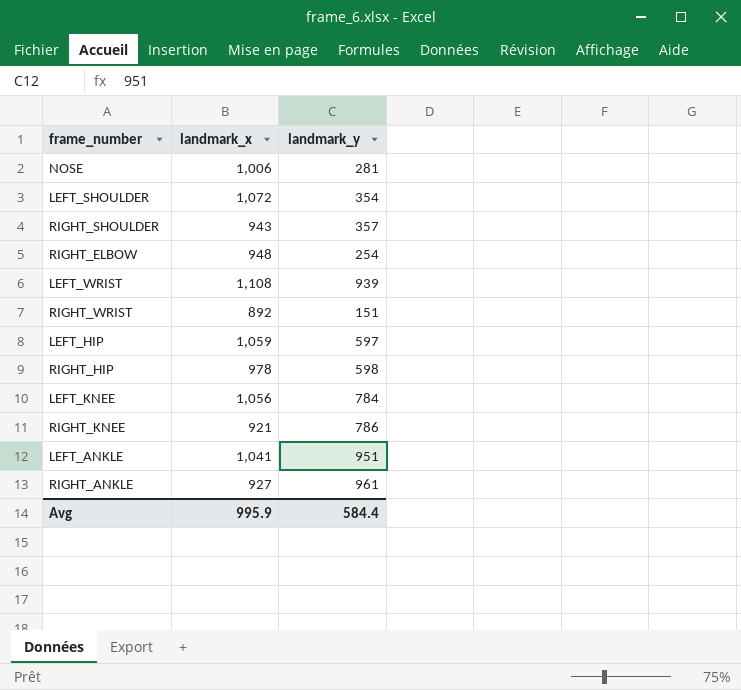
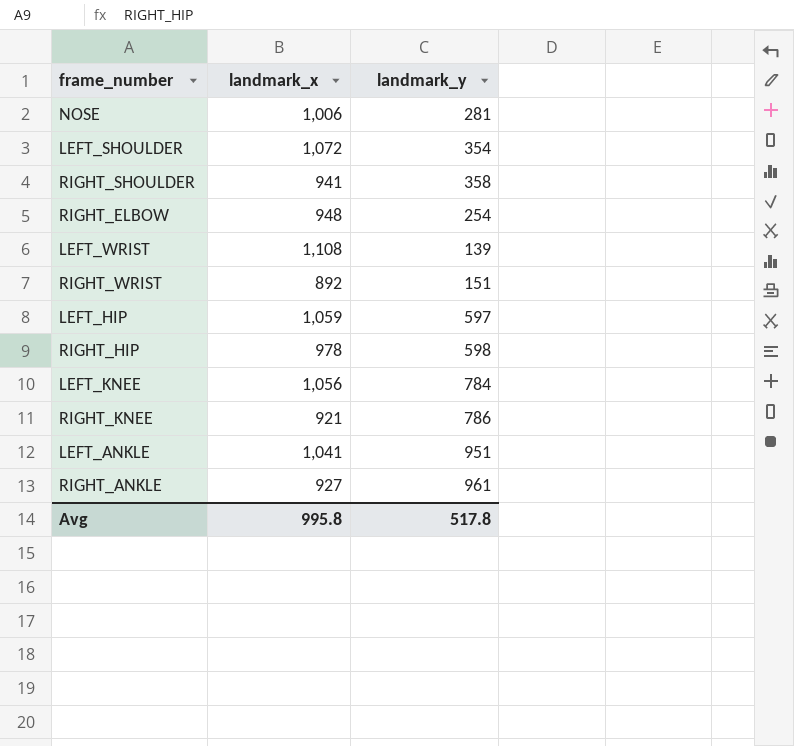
RIGHT_SHOULDER | landmark_x: 943 -> 941
RIGHT_SHOULDER | landmark_y: 357 -> 358
LEFT_WRIST | landmark_y: 939 -> 139
Avg | landmark_x: 995.9 -> 995.8
Avg | landmark_y: 584.4 -> 517.8

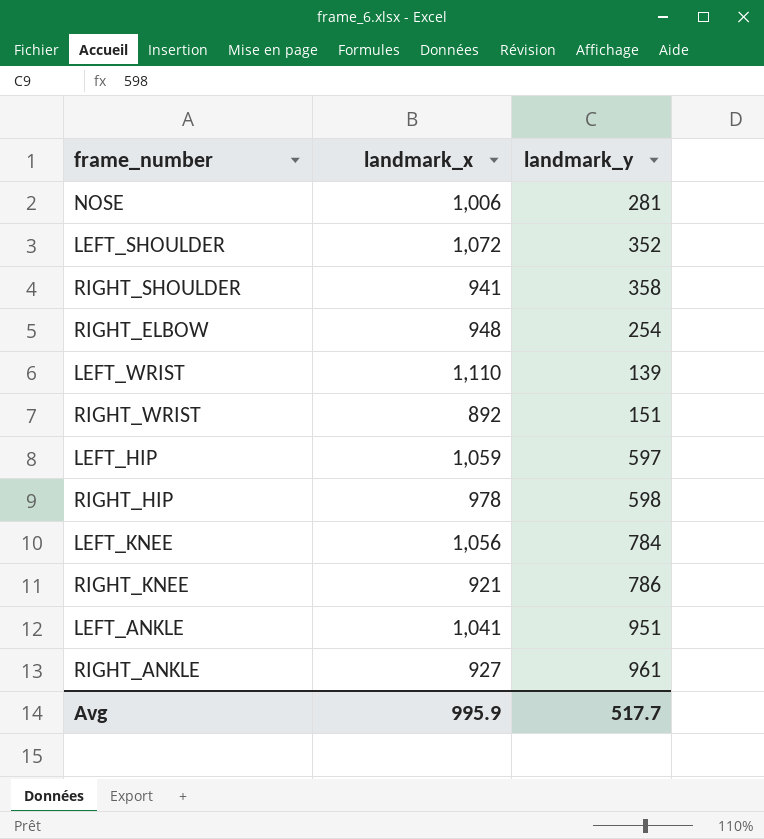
LEFT_SHOULDER | landmark_y: 354 -> 352
LEFT_WRIST | landmark_x: 1,108 -> 1,110
Avg | landmark_x: 995.8 -> 995.9
Avg | landmark_y: 517.8 -> 517.7

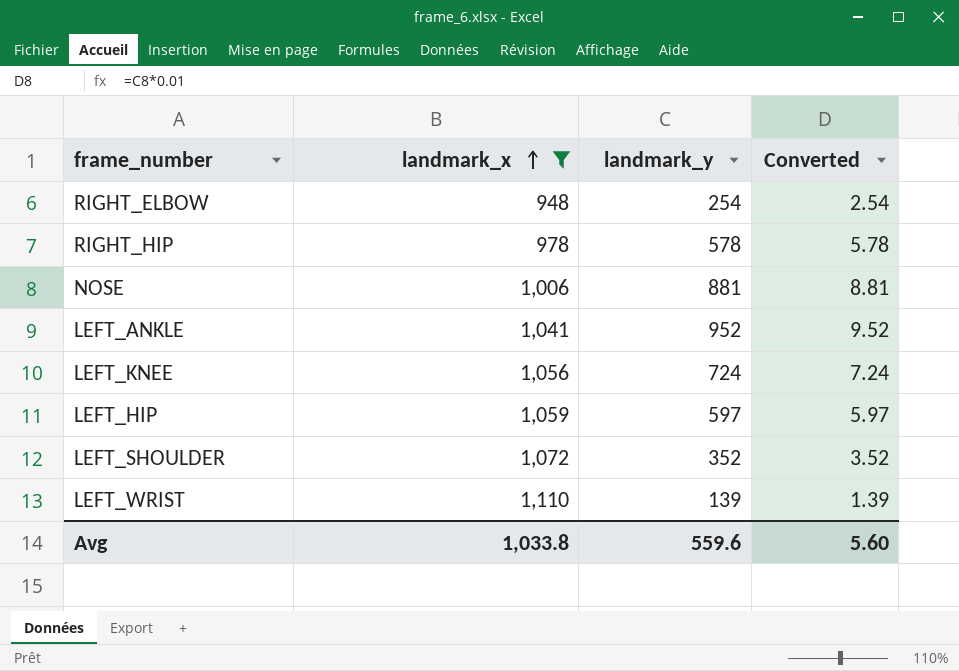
filter: none -> landmark_x >= 948
row order: none -> landmark_x ascending
column Converted | formula: none -> [landmark_y] * 0.01
RIGHT_HIP | landmark_y: 598 -> 578
NOSE | landmark_y: 281 -> 881
LEFT_ANKLE | landmark_y: 951 -> 952
LEFT_KNEE | landmark_y: 784 -> 724
Avg | landmark_x: 995.9 -> 1,033.8
Avg | landmark_y: 517.7 -> 559.6

